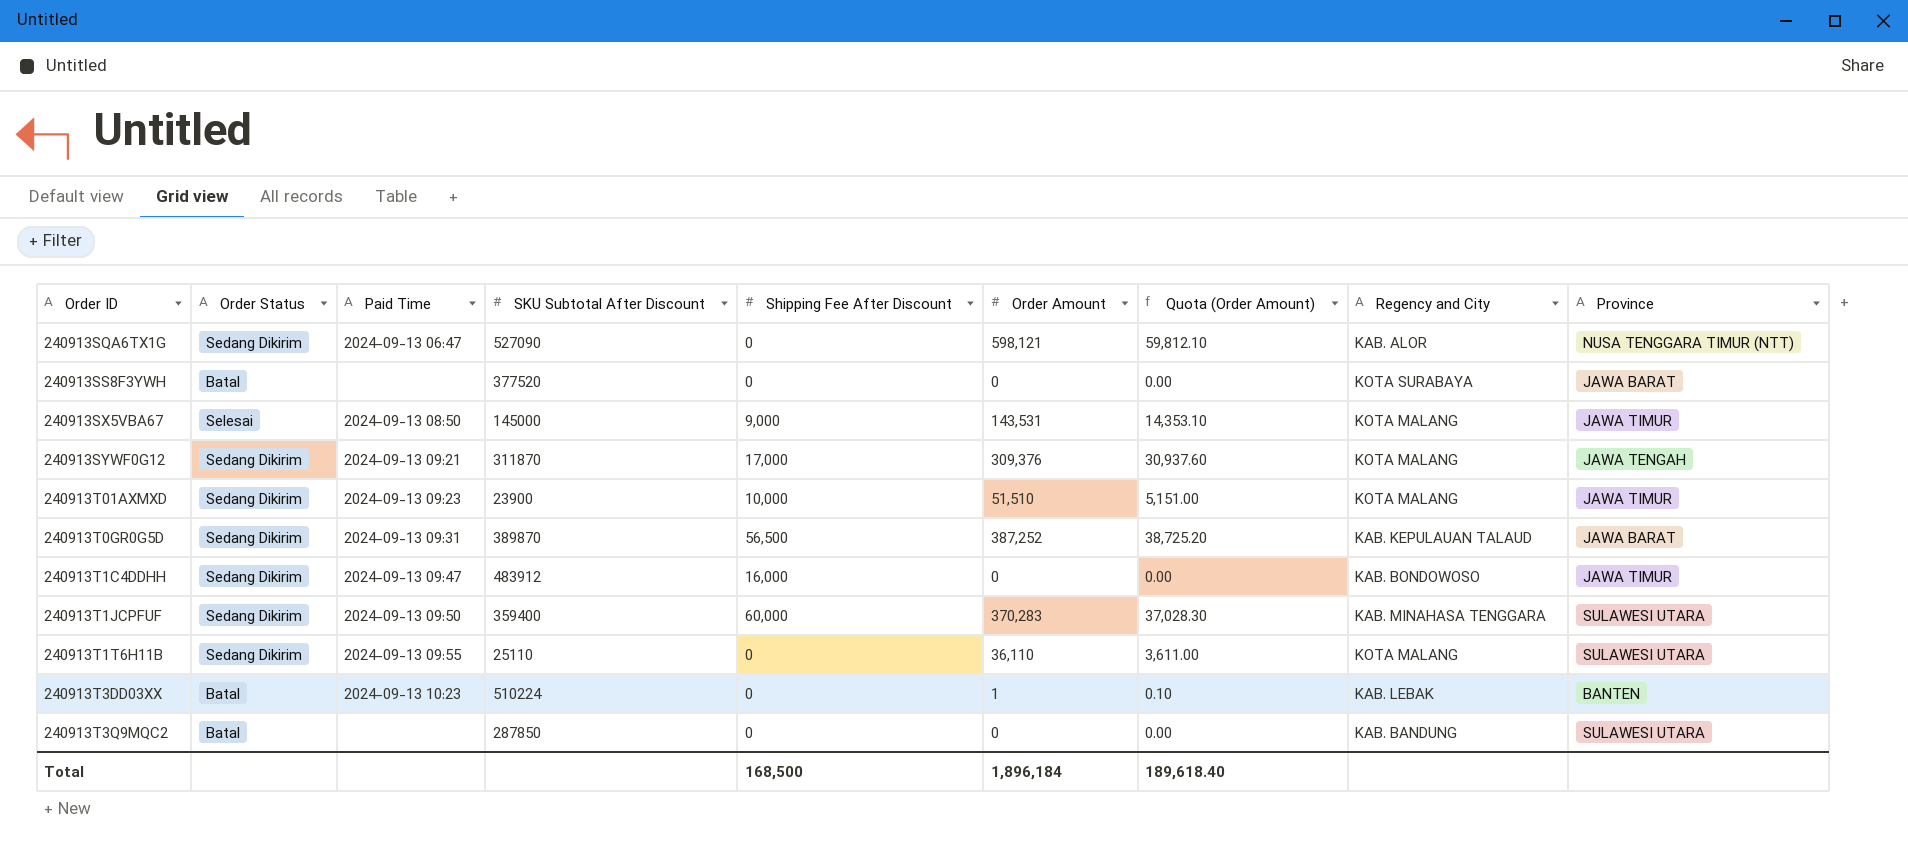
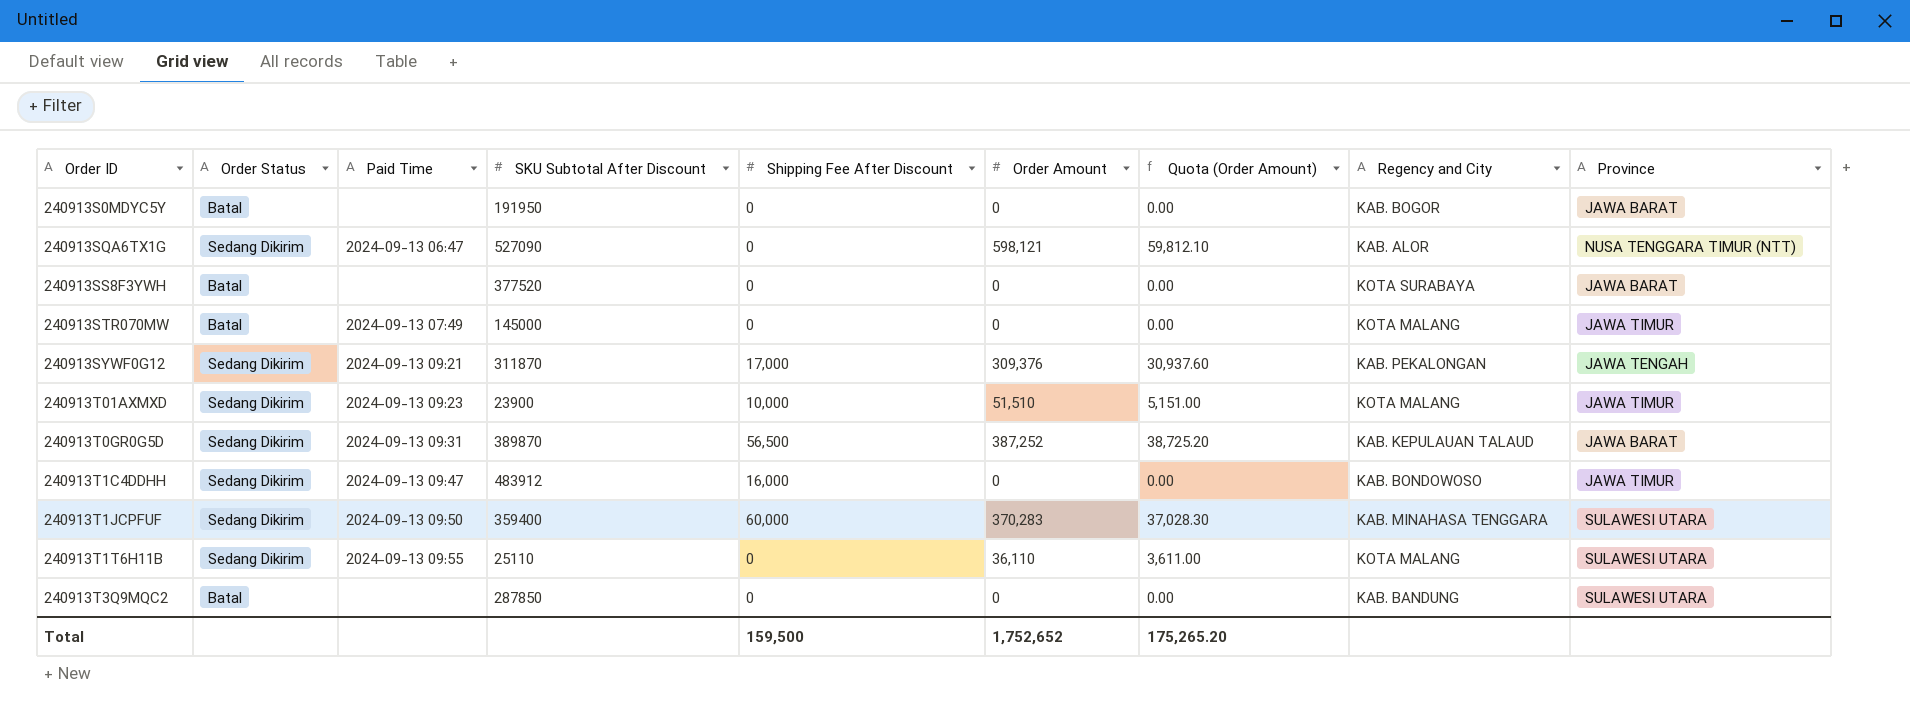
row 240913SX5VBA67: Selesai | 2024-09-13 08:50 | 145000 | 9,000 | 143,531 | 14,353.10 | KOTA MALANG | JAWA TIMUR -> none
row 240913T3DD03XX: Batal | 2024-09-13 10:23 | 510224 | 0 | 1 | 0.10 | KAB. LEBAK | BANTEN -> none
row 240913S0MDYC5Y: none -> Batal | none | 191950 | 0 | 0 | 0.00 | KAB. BOGOR | JAWA BARAT
row 240913STR070MW: none -> Batal | 2024-09-13 07:49 | 145000 | 0 | 0 | 0.00 | KOTA MALANG | JAWA TIMUR
240913SYWF0G12 | Regency and City: KOTA MALANG -> KAB. PEKALONGAN
Total | Shipping Fee After Discount: 168,500 -> 159,500
Total | Order Amount: 1,896,184 -> 1,752,652
Total | Quota (Order Amount): 189,618.40 -> 175,265.20

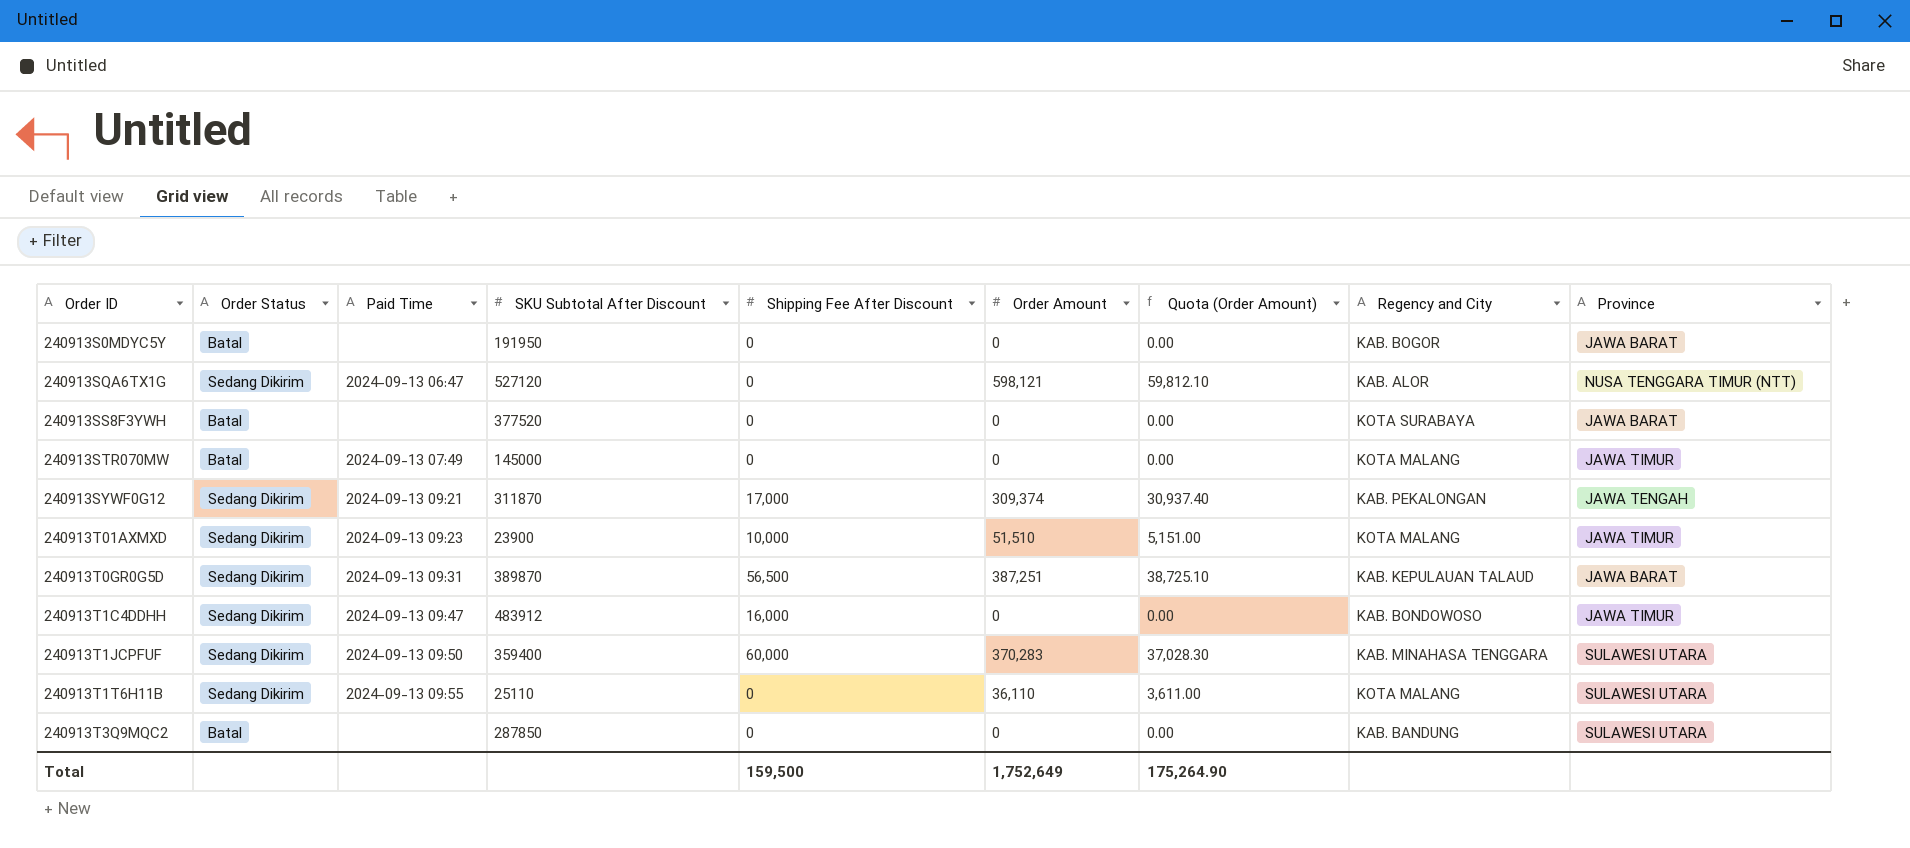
240913SQA6TX1G | SKU Subtotal After Discount: 527090 -> 527120
240913SYWF0G12 | Order Amount: 309,376 -> 309,374
240913SYWF0G12 | Quota (Order Amount): 30,937.60 -> 30,937.40
240913T0GR0G5D | Order Amount: 387,252 -> 387,251
240913T0GR0G5D | Quota (Order Amount): 38,725.20 -> 38,725.10
Total | Order Amount: 1,752,652 -> 1,752,649
Total | Quota (Order Amount): 175,265.20 -> 175,264.90

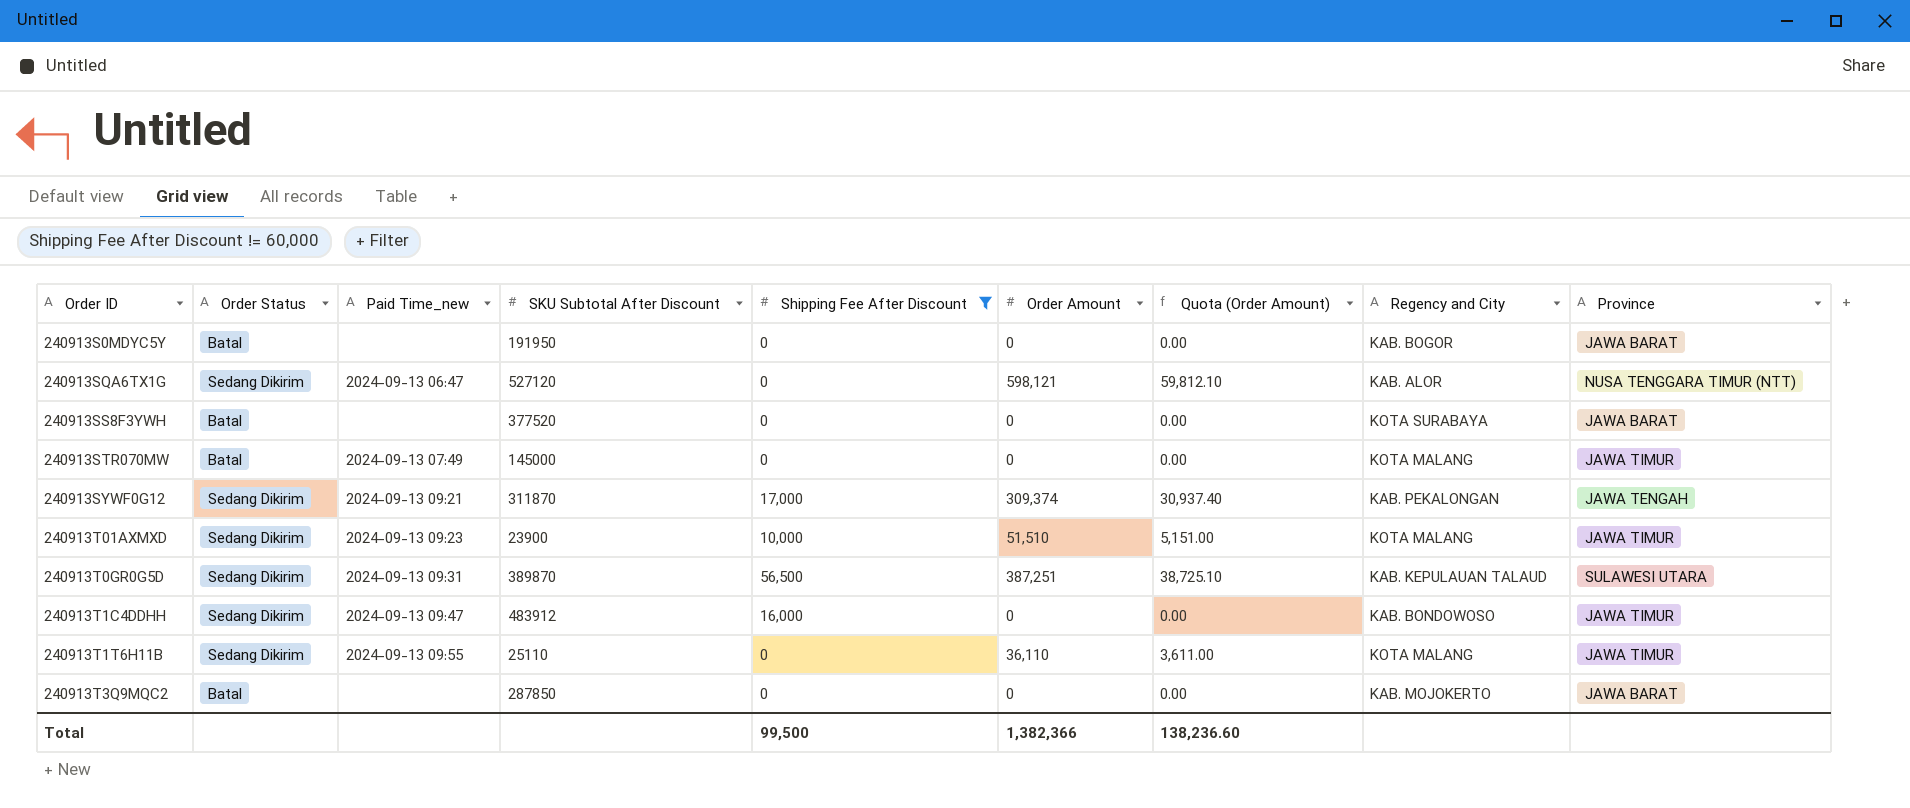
filter: none -> Shipping Fee After Discount != 60,000
column name: Paid Time -> Paid Time_new
240913T0GR0G5D | Province: JAWA BARAT -> SULAWESI UTARA
240913T1T6H11B | Province: SULAWESI UTARA -> JAWA TIMUR
240913T3Q9MQC2 | Regency and City: KAB. BANDUNG -> KAB. MOJOKERTO
240913T3Q9MQC2 | Province: SULAWESI UTARA -> JAWA BARAT
Total | Shipping Fee After Discount: 159,500 -> 99,500
Total | Order Amount: 1,752,649 -> 1,382,366
Total | Quota (Order Amount): 175,264.90 -> 138,236.60

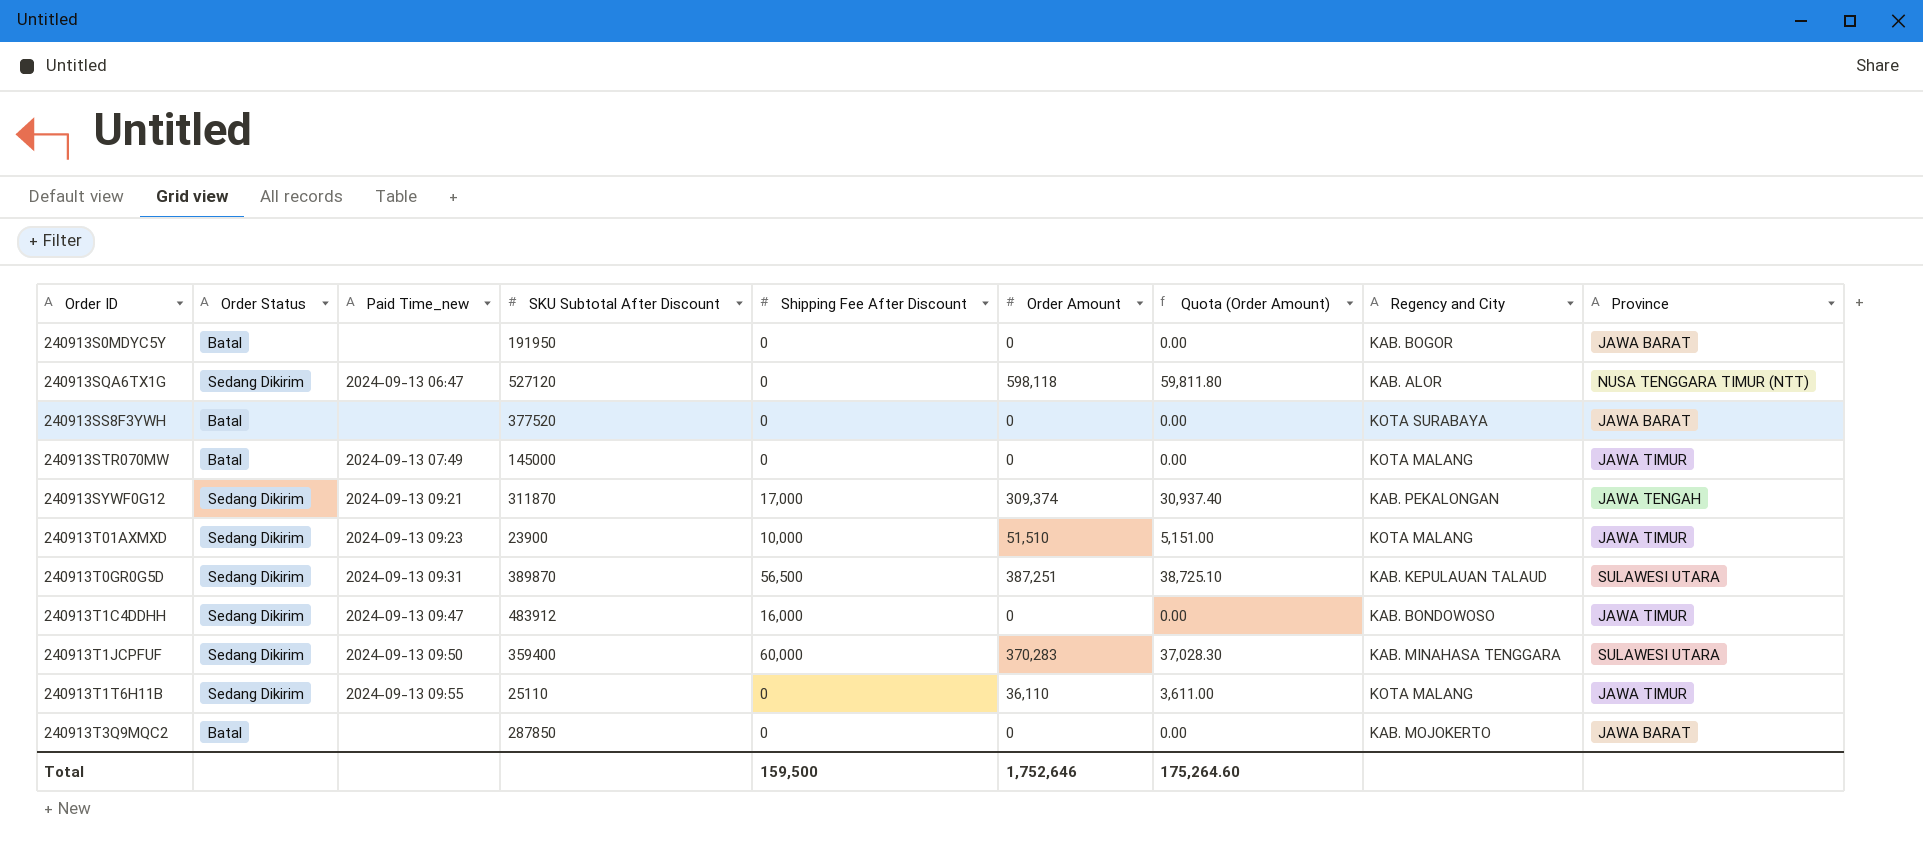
filter: Shipping Fee After Discount != 60,000 -> none
240913SQA6TX1G | Order Amount: 598,121 -> 598,118
240913SQA6TX1G | Quota (Order Amount): 59,812.10 -> 59,811.80
Total | Shipping Fee After Discount: 99,500 -> 159,500
Total | Order Amount: 1,382,366 -> 1,752,646
Total | Quota (Order Amount): 138,236.60 -> 175,264.60

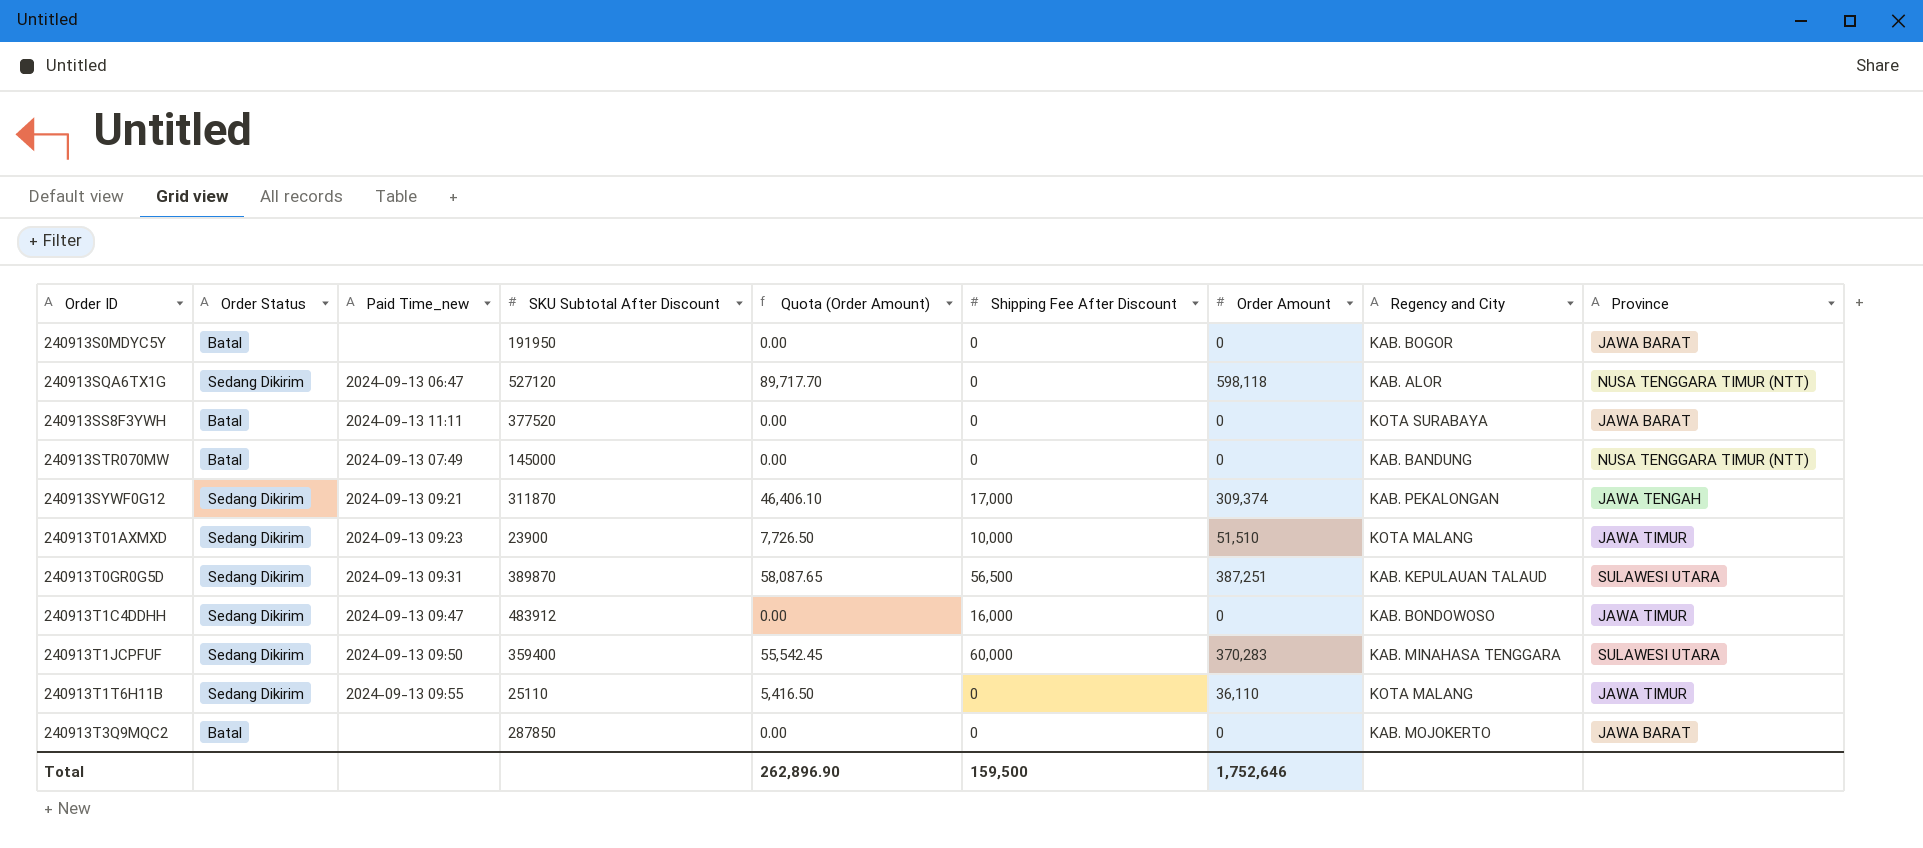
column Quota (Order Amount) | formula: [Order Amount] * 0.1 -> [Order Amount] * 0.15
column Quota (Order Amount) | position: 7 -> 5
240913SS8F3YWH | Paid Time_new: none -> 2024-09-13 11:11
240913STR070MW | Regency and City: KOTA MALANG -> KAB. BANDUNG
240913STR070MW | Province: JAWA TIMUR -> NUSA TENGGARA TIMUR (NTT)
Total | Quota (Order Amount): 175,264.60 -> 262,896.90

